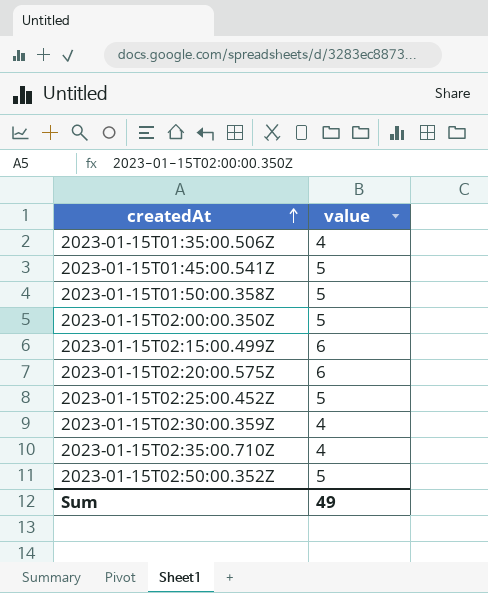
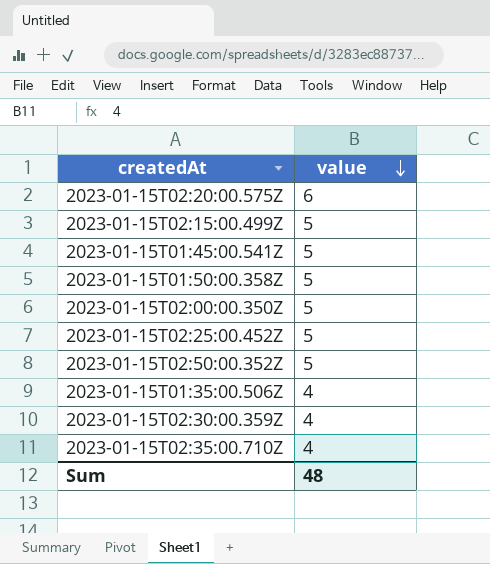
row order: createdAt ascending -> value descending
2023-01-15T02:15:00.499Z | value: 6 -> 5
Sum | value: 49 -> 48

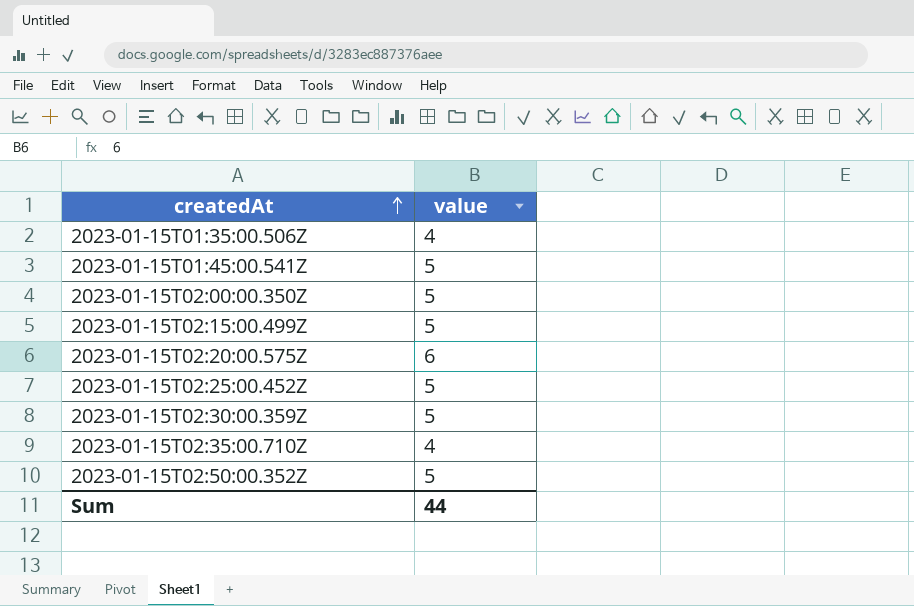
row order: value descending -> createdAt ascending
row 2023-01-15T01:50:00.358Z: 5 -> none
2023-01-15T02:30:00.359Z | value: 4 -> 5
Sum | value: 48 -> 44

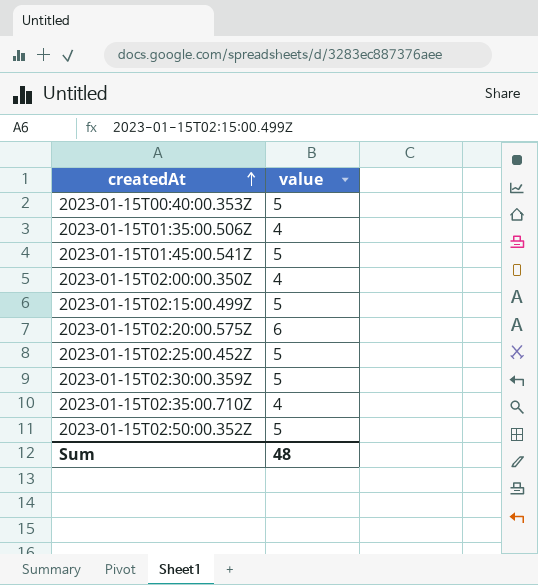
row 2023-01-15T00:40:00.353Z: none -> 5
2023-01-15T02:00:00.350Z | value: 5 -> 4
Sum | value: 44 -> 48

